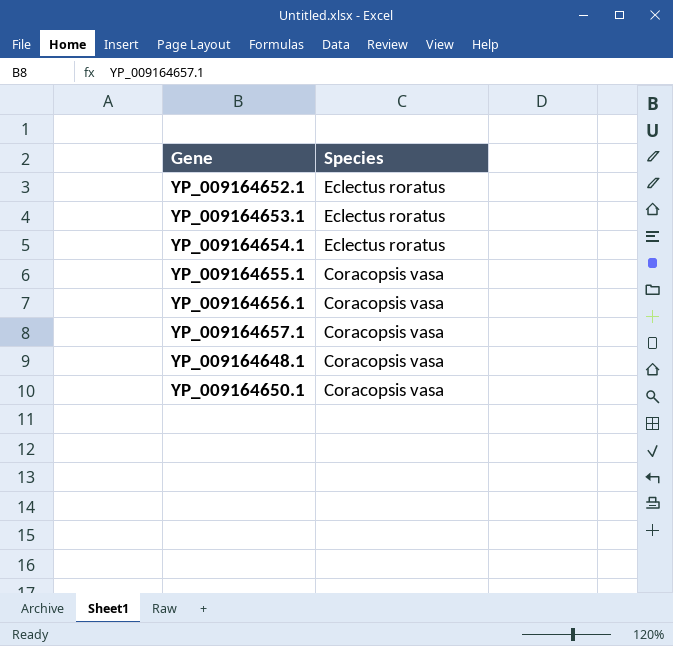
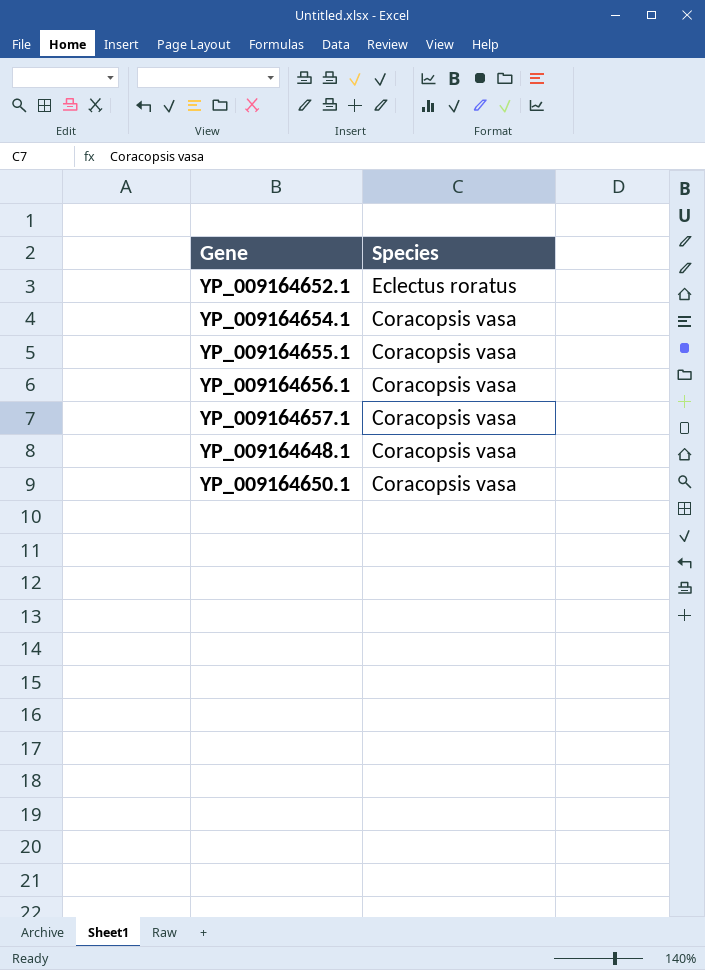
row YP_009164653.1: Eclectus roratus -> none
YP_009164654.1 | Species: Eclectus roratus -> Coracopsis vasa

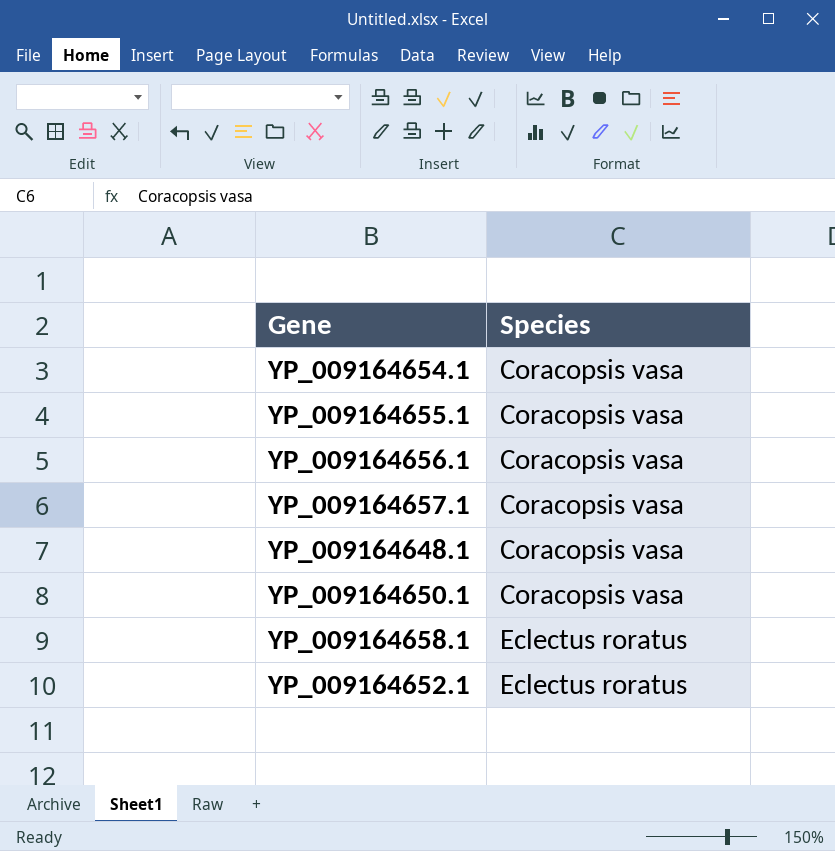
row order: Species descending -> Species ascending
row YP_009164658.1: none -> Eclectus roratus

